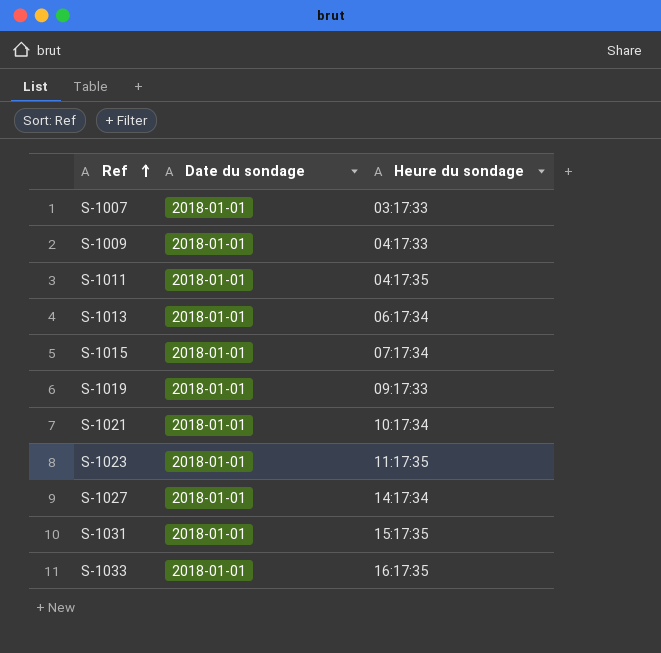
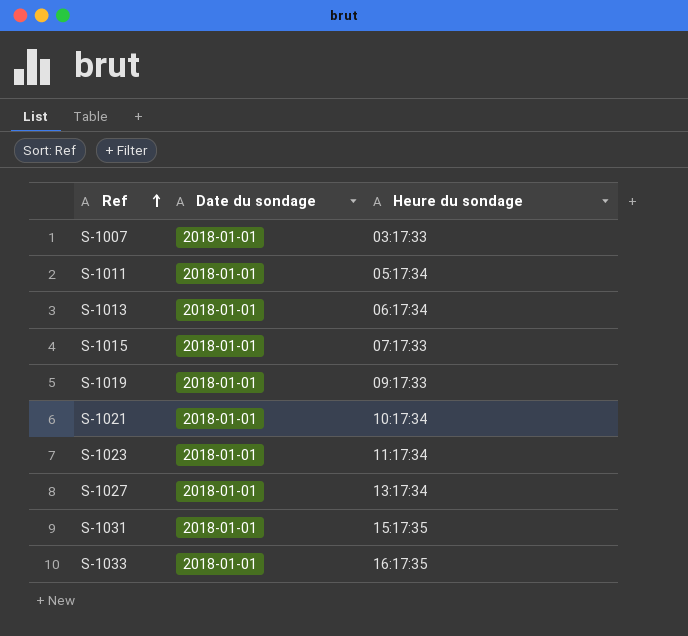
row S-1009: 2018-01-01 | 04:17:33 -> none
S-1011 | Heure du sondage: 04:17:35 -> 05:17:34
S-1015 | Heure du sondage: 07:17:34 -> 07:17:33
S-1023 | Heure du sondage: 11:17:35 -> 11:17:34
S-1027 | Heure du sondage: 14:17:34 -> 13:17:34

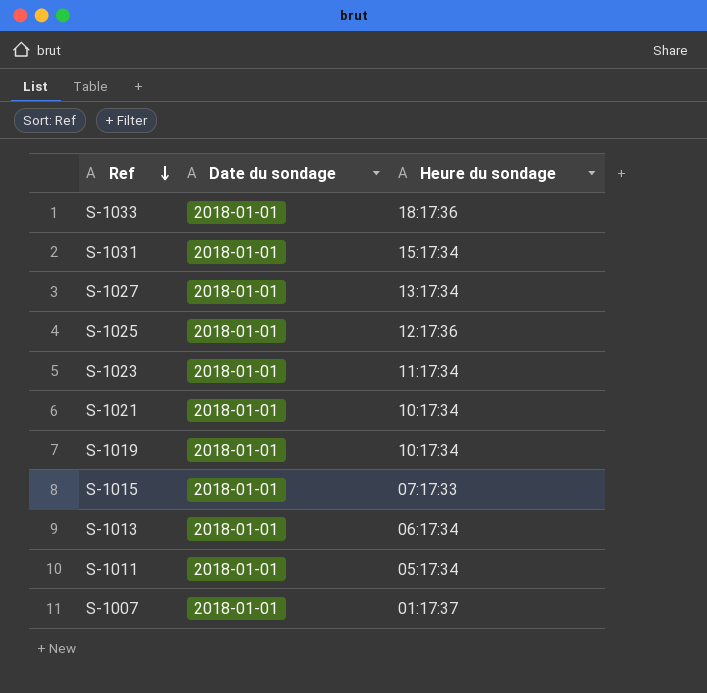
row order: Ref ascending -> Ref descending
S-1033 | Heure du sondage: 16:17:35 -> 18:17:36
S-1031 | Heure du sondage: 15:17:35 -> 15:17:34
row S-1025: none -> 2018-01-01 | 12:17:36
S-1019 | Heure du sondage: 09:17:33 -> 10:17:34
S-1007 | Heure du sondage: 03:17:33 -> 01:17:37

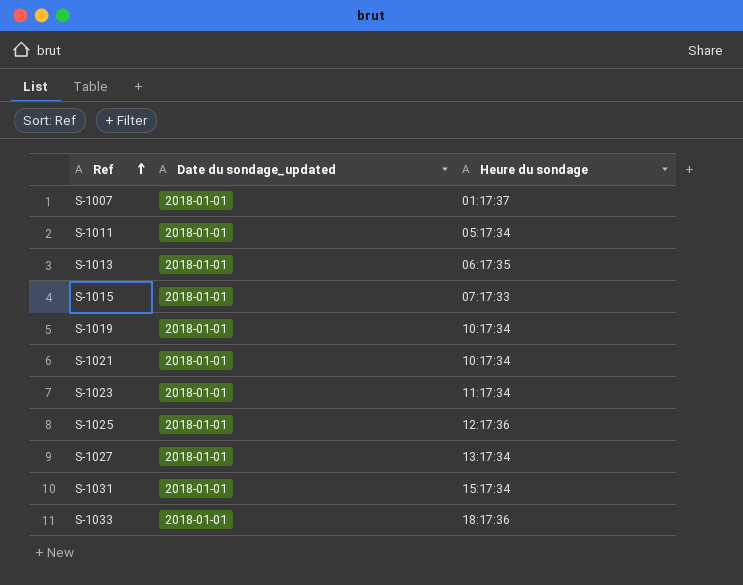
row order: Ref descending -> Ref ascending
column name: Date du sondage -> Date du sondage_updated
S-1013 | Heure du sondage: 06:17:34 -> 06:17:35

